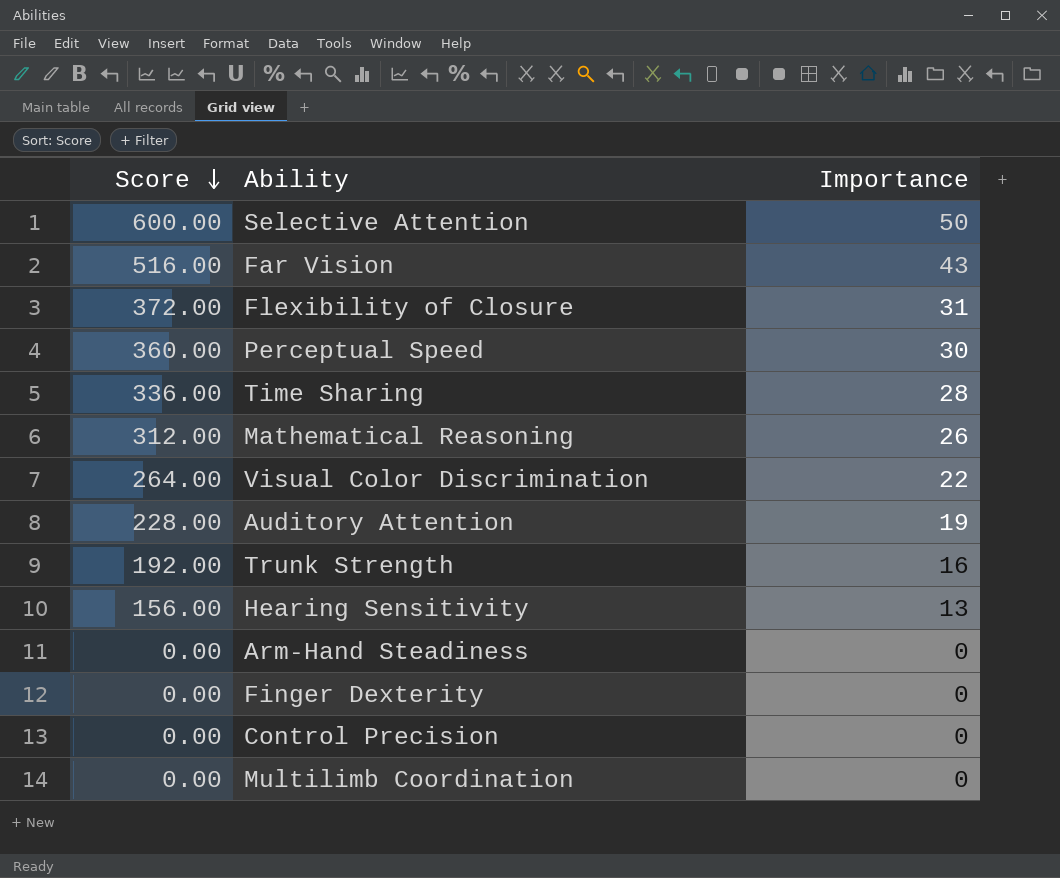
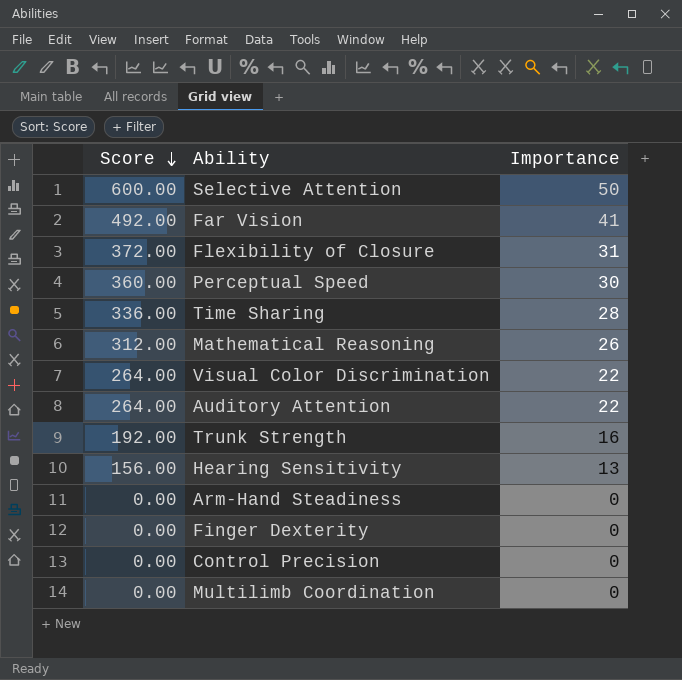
Far Vision | Score: 516.00 -> 492.00
Far Vision | Importance: 43 -> 41
Auditory Attention | Score: 228.00 -> 264.00
Auditory Attention | Importance: 19 -> 22

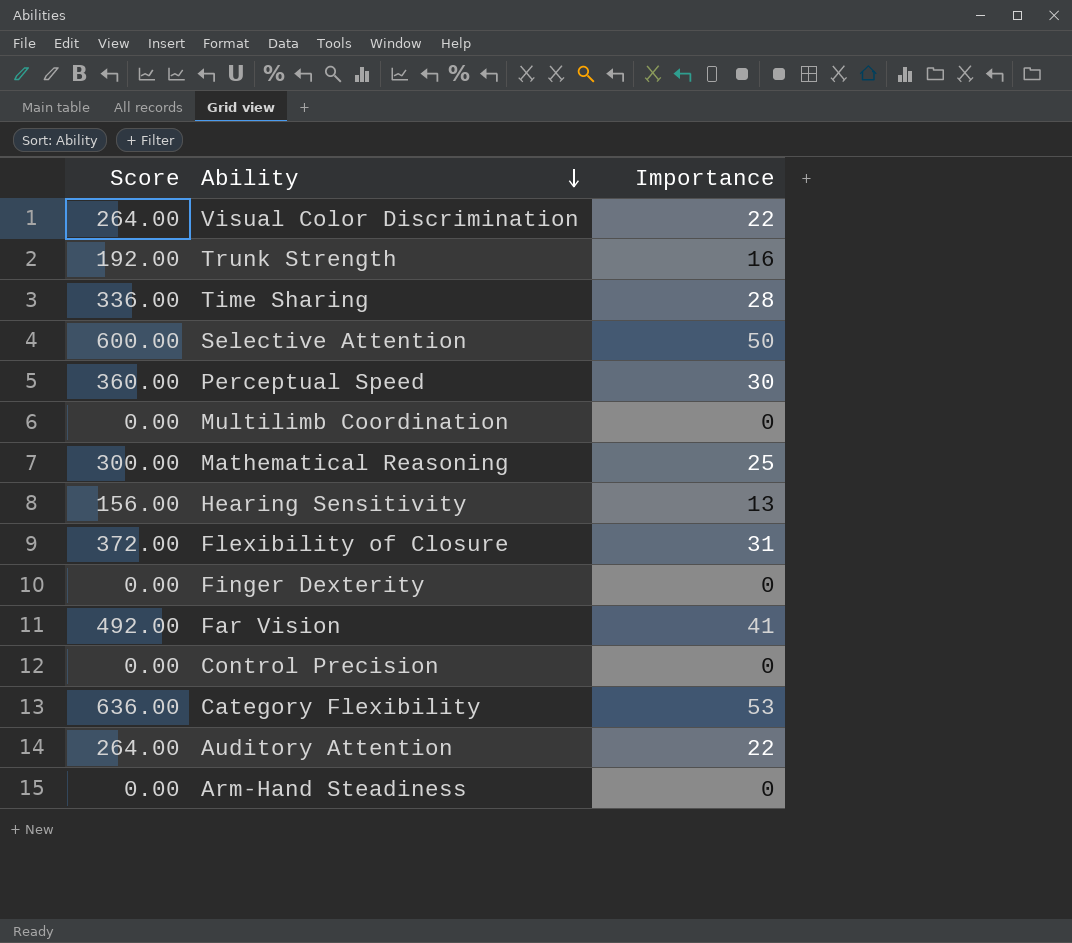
row order: Score descending -> Ability descending
Mathematical Reasoning | Score: 312.00 -> 300.00
Mathematical Reasoning | Importance: 26 -> 25
row Category Flexibility: none -> 636.00 | 53

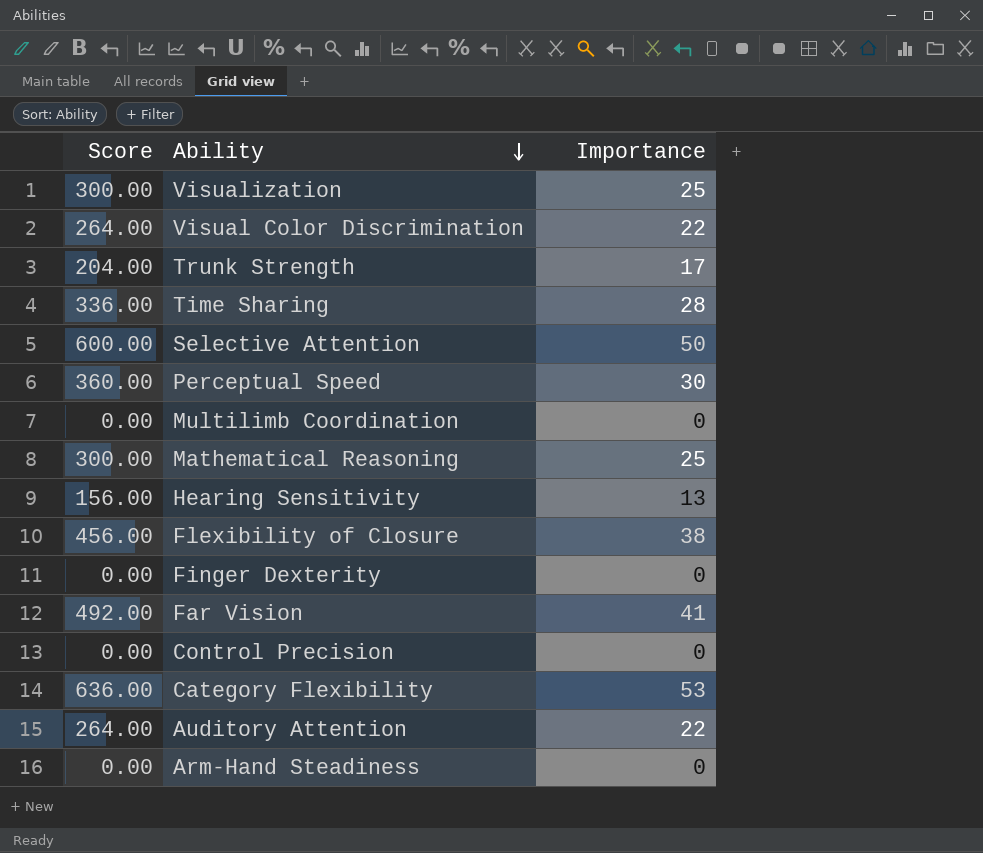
row Visualization: none -> 300.00 | 25
Trunk Strength | Score: 192.00 -> 204.00
Trunk Strength | Importance: 16 -> 17
Flexibility of Closure | Score: 372.00 -> 456.00
Flexibility of Closure | Importance: 31 -> 38

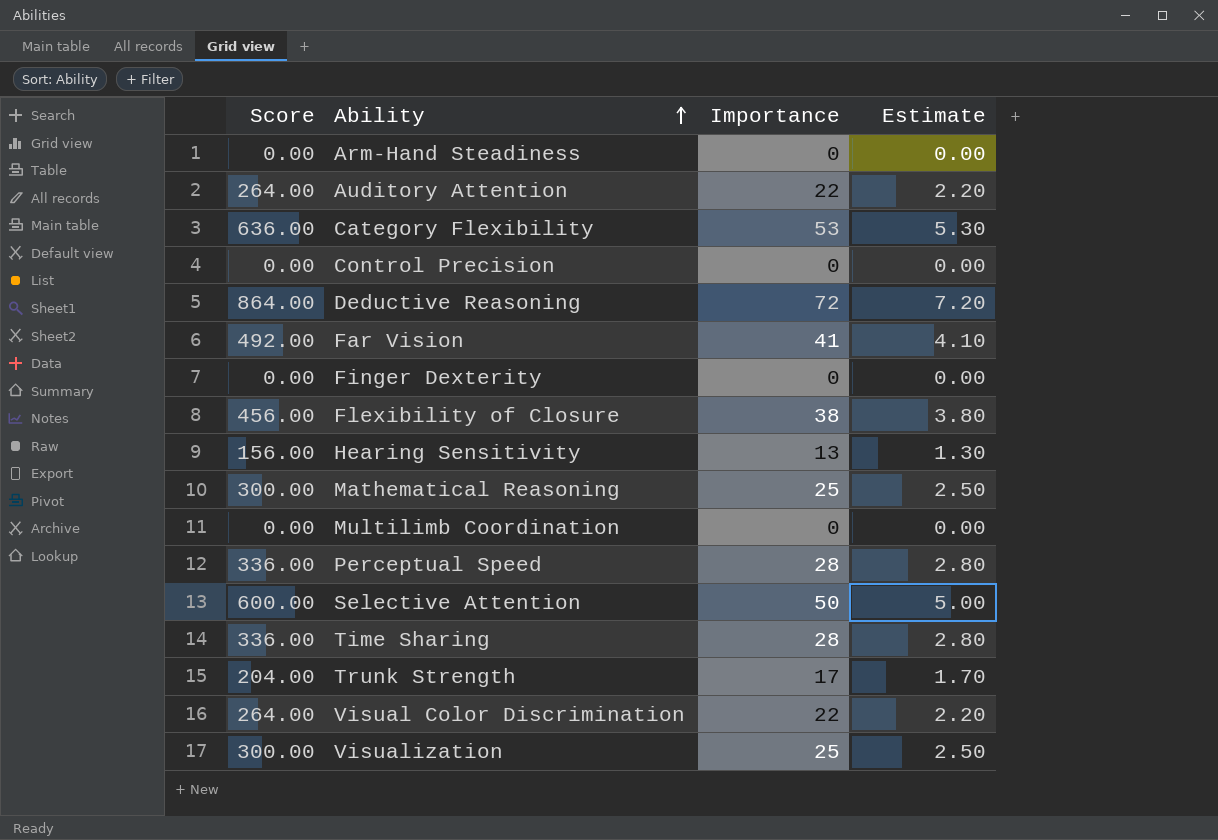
row order: Ability descending -> Ability ascending
column Estimate | formula: none -> [Importance] * 0.1
row Deductive Reasoning: none -> 864.00 | 72 | 7.20
Perceptual Speed | Score: 360.00 -> 336.00
Perceptual Speed | Importance: 30 -> 28

